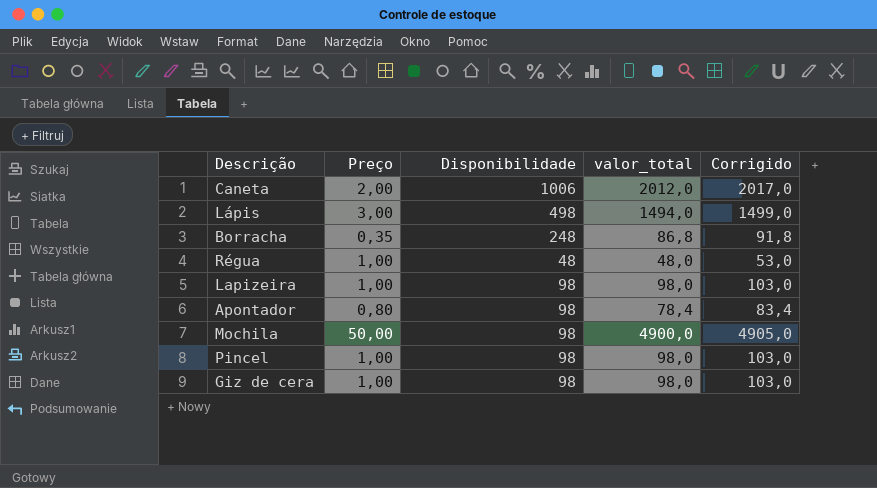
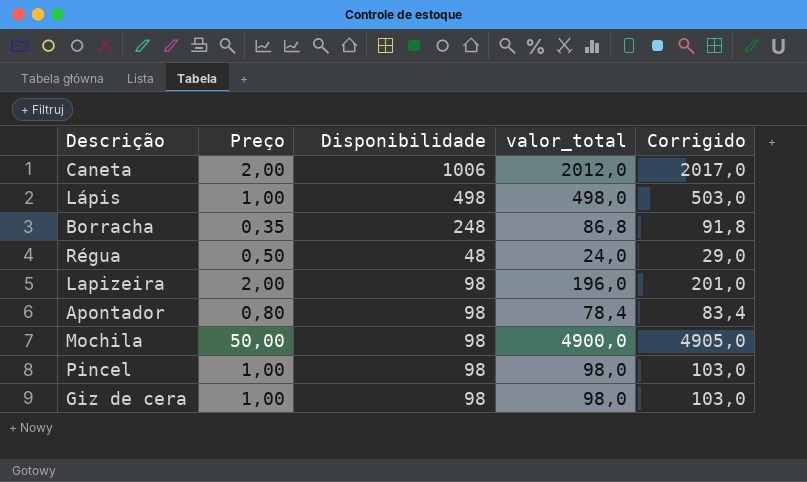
Lápis | Preço: 3,00 -> 1,00
Lápis | valor_total: 1494,0 -> 498,0
Lápis | Corrigido: 1499,0 -> 503,0
Régua | Preço: 1,00 -> 0,50
Régua | valor_total: 48,0 -> 24,0
Régua | Corrigido: 53,0 -> 29,0
Lapizeira | Preço: 1,00 -> 2,00
Lapizeira | valor_total: 98,0 -> 196,0
Lapizeira | Corrigido: 103,0 -> 201,0

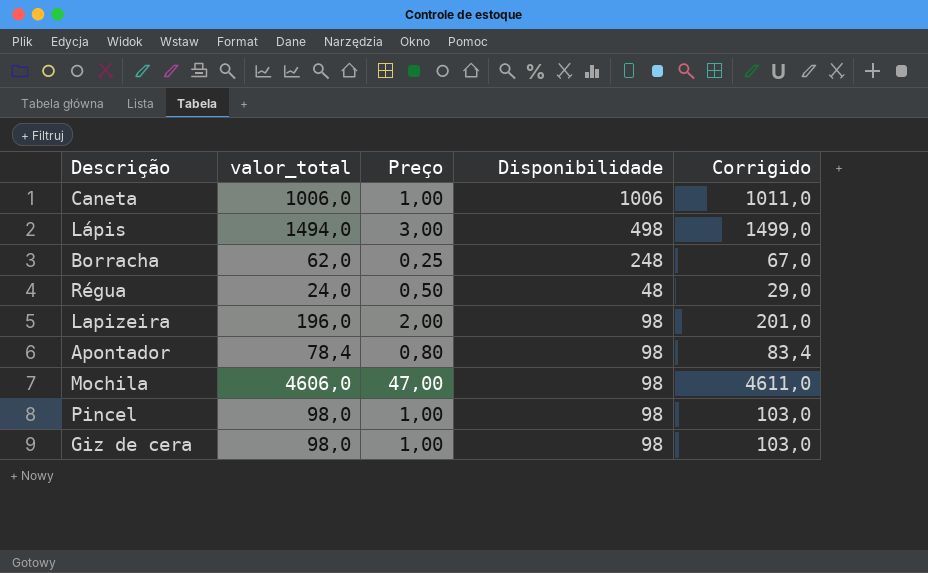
column valor_total | position: 4 -> 2
Caneta | valor_total: 2012,0 -> 1006,0
Caneta | Preço: 2,00 -> 1,00
Caneta | Corrigido: 2017,0 -> 1011,0
Lápis | valor_total: 498,0 -> 1494,0
Lápis | Preço: 1,00 -> 3,00
Lápis | Corrigido: 503,0 -> 1499,0
Borracha | valor_total: 86,8 -> 62,0
Borracha | Preço: 0,35 -> 0,25
Borracha | Corrigido: 91,8 -> 67,0
Mochila | valor_total: 4900,0 -> 4606,0
Mochila | Preço: 50,00 -> 47,00
Mochila | Corrigido: 4905,0 -> 4611,0

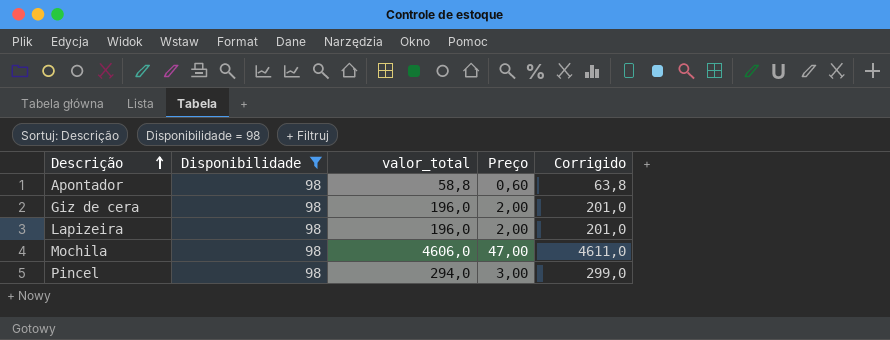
filter: none -> Disponibilidade = 98
row order: none -> Descrição ascending
column Disponibilidade | position: 4 -> 2
Apontador | valor_total: 78,4 -> 58,8
Apontador | Preço: 0,80 -> 0,60
Apontador | Corrigido: 83,4 -> 63,8
Giz de cera | valor_total: 98,0 -> 196,0
Giz de cera | Preço: 1,00 -> 2,00
Giz de cera | Corrigido: 103,0 -> 201,0
Pincel | valor_total: 98,0 -> 294,0
Pincel | Preço: 1,00 -> 3,00
Pincel | Corrigido: 103,0 -> 299,0

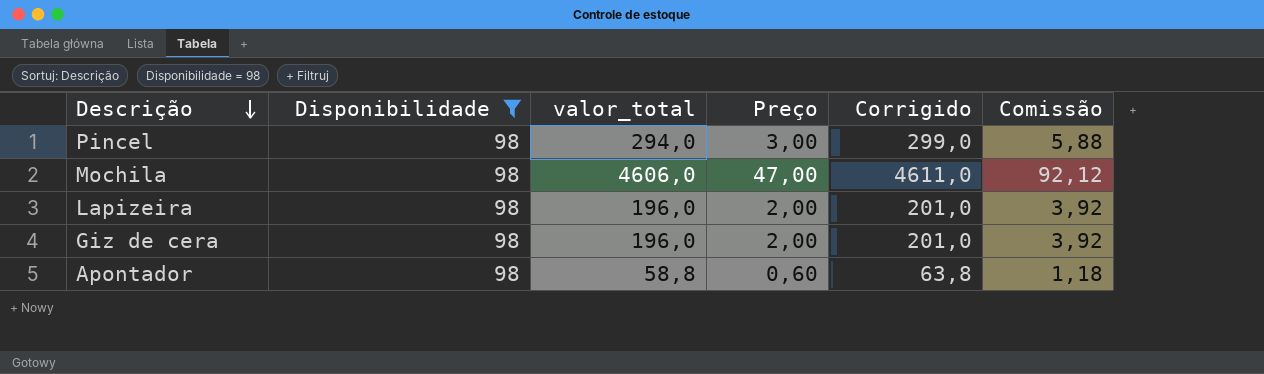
row order: Descrição ascending -> Descrição descending
column Comissão | formula: none -> [valor_total] * 0,02

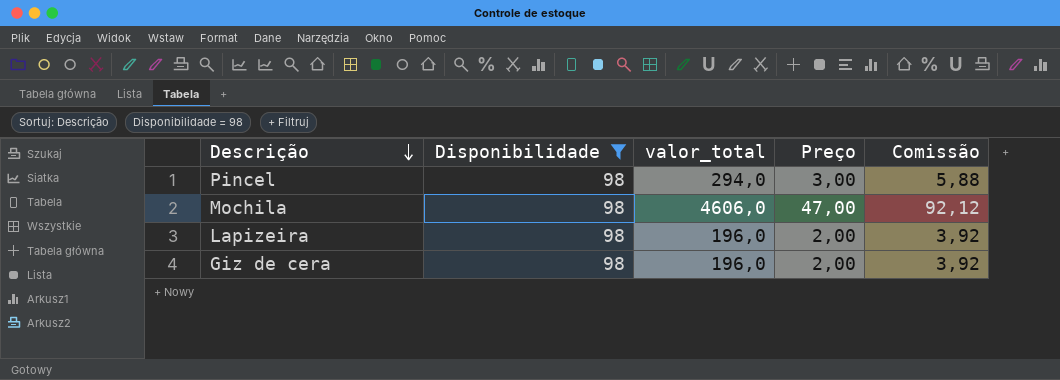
column Corrigido | formula: [valor_total] + 5 -> none
row Apontador: 98 | 58,8 | 0,60 | 63,8 | 1,18 -> none

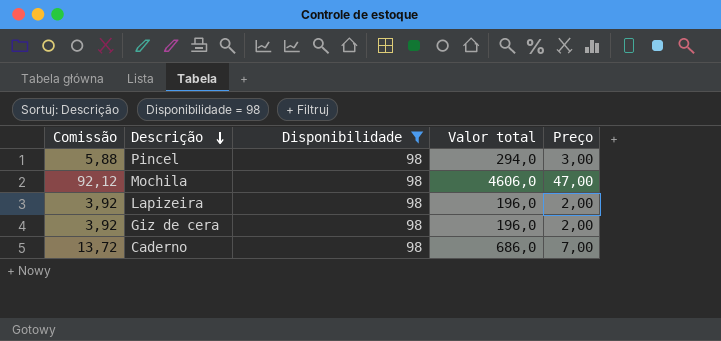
column Comissão | position: 5 -> 1
column name: valor_total -> Valor total
row Caderno: none -> 13,72 | 98 | 686,0 | 7,00

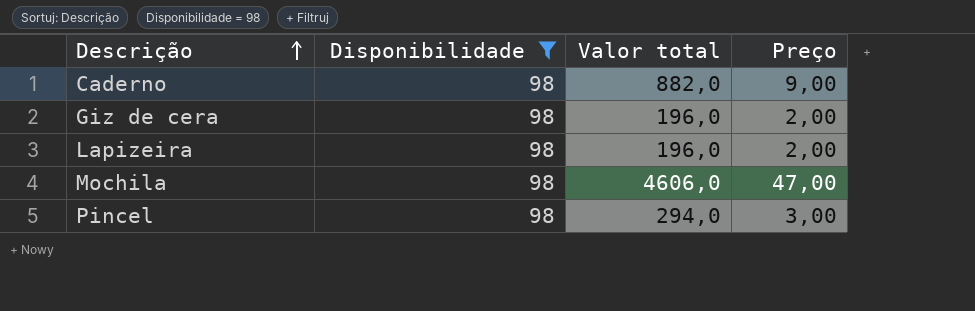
row order: Descrição descending -> Descrição ascending
column Comissão | formula: [Valor total] * 0,02 -> none
Caderno | Valor total: 686,0 -> 882,0
Caderno | Preço: 7,00 -> 9,00

